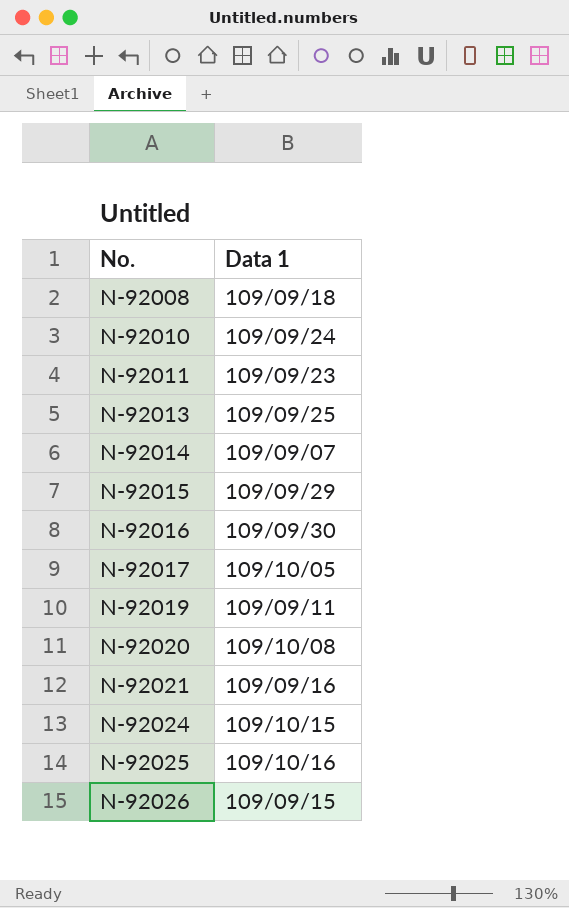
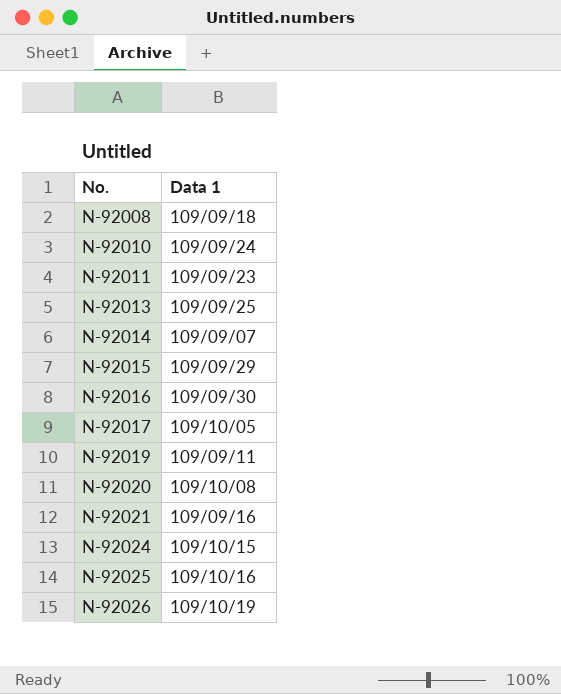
N-92026 | Data 1: 109/09/15 -> 109/10/19

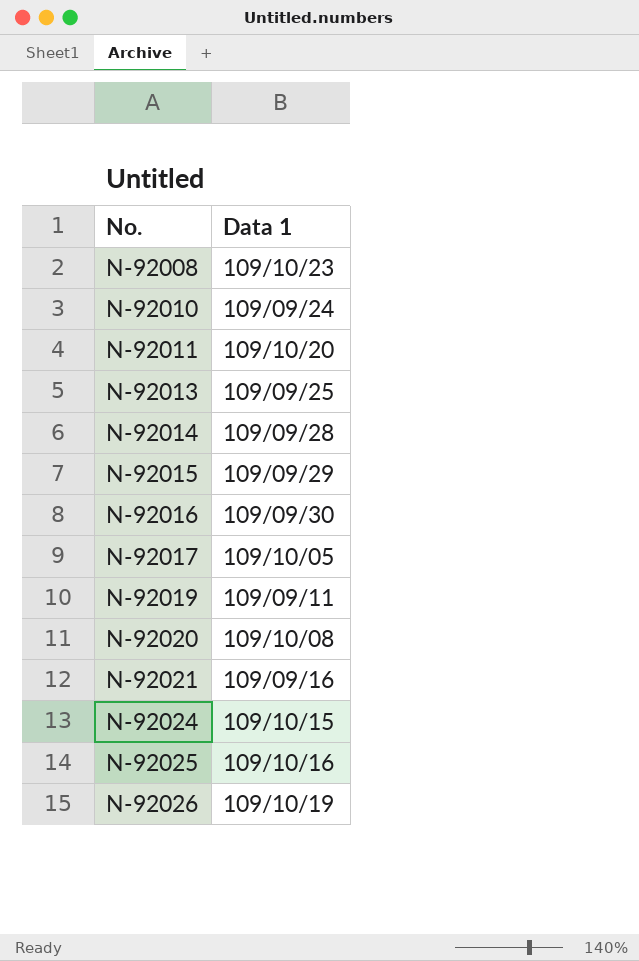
N-92008 | Data 1: 109/09/18 -> 109/10/23
N-92011 | Data 1: 109/09/23 -> 109/10/20
N-92014 | Data 1: 109/09/07 -> 109/09/28

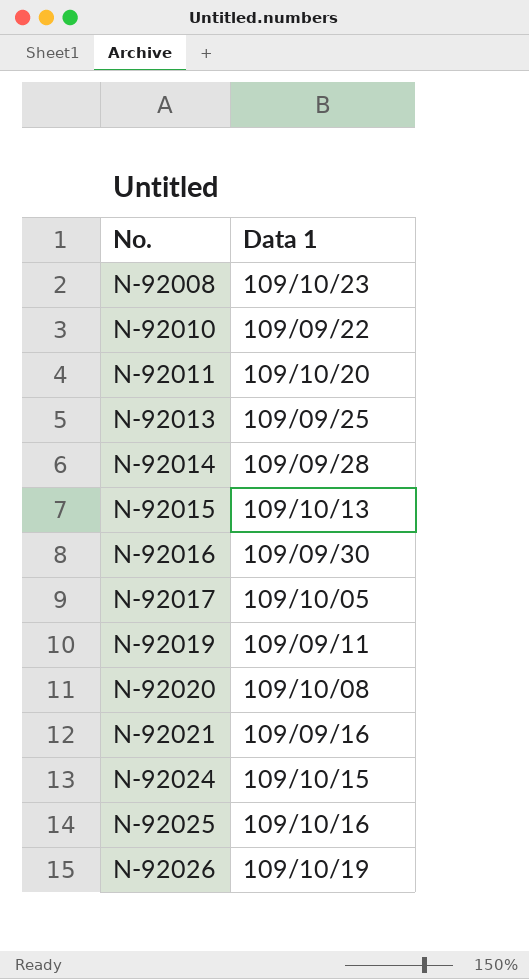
N-92010 | Data 1: 109/09/24 -> 109/09/22
N-92015 | Data 1: 109/09/29 -> 109/10/13

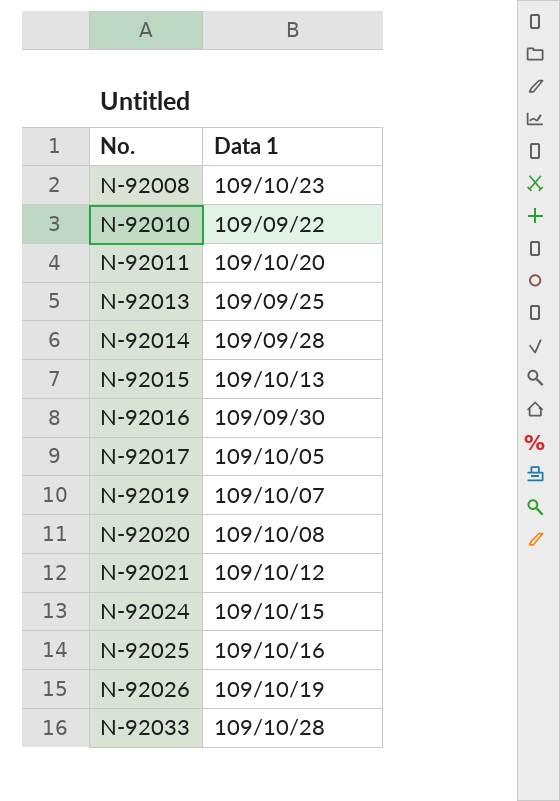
N-92019 | Data 1: 109/09/11 -> 109/10/07
N-92021 | Data 1: 109/09/16 -> 109/10/12
row N-92033: none -> 109/10/28

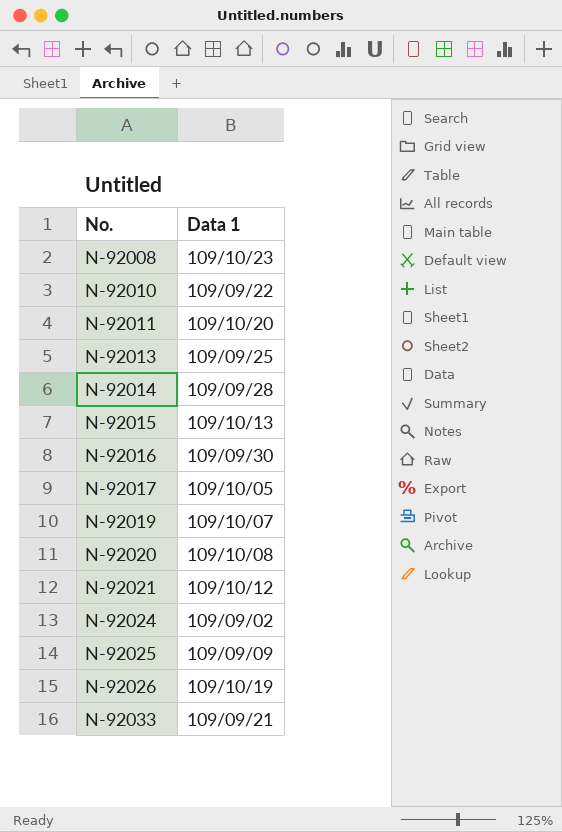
N-92024 | Data 1: 109/10/15 -> 109/09/02
N-92025 | Data 1: 109/10/16 -> 109/09/09
N-92033 | Data 1: 109/10/28 -> 109/09/21

